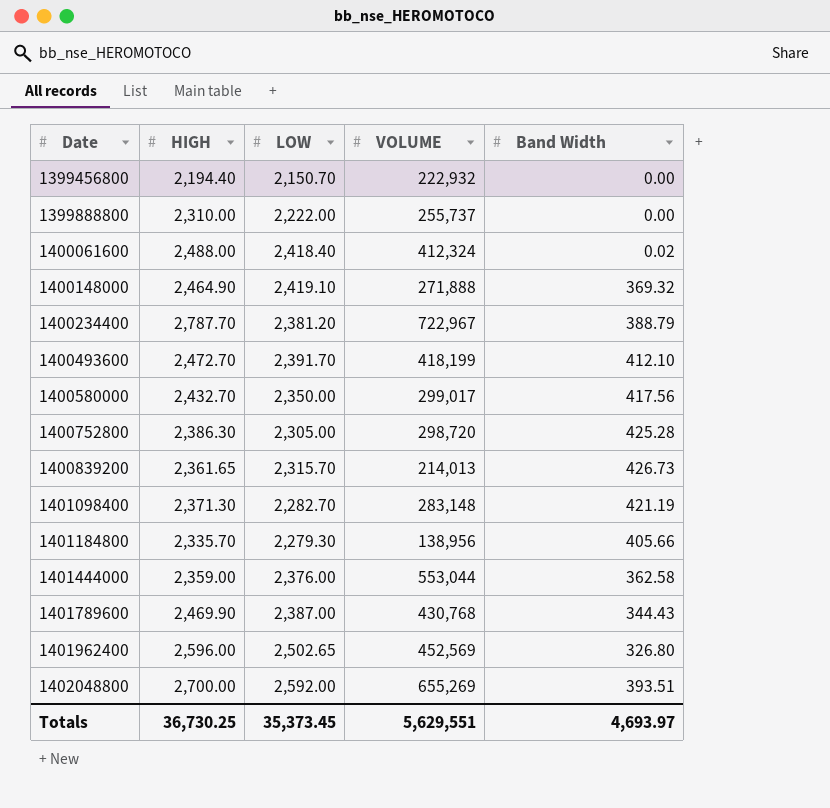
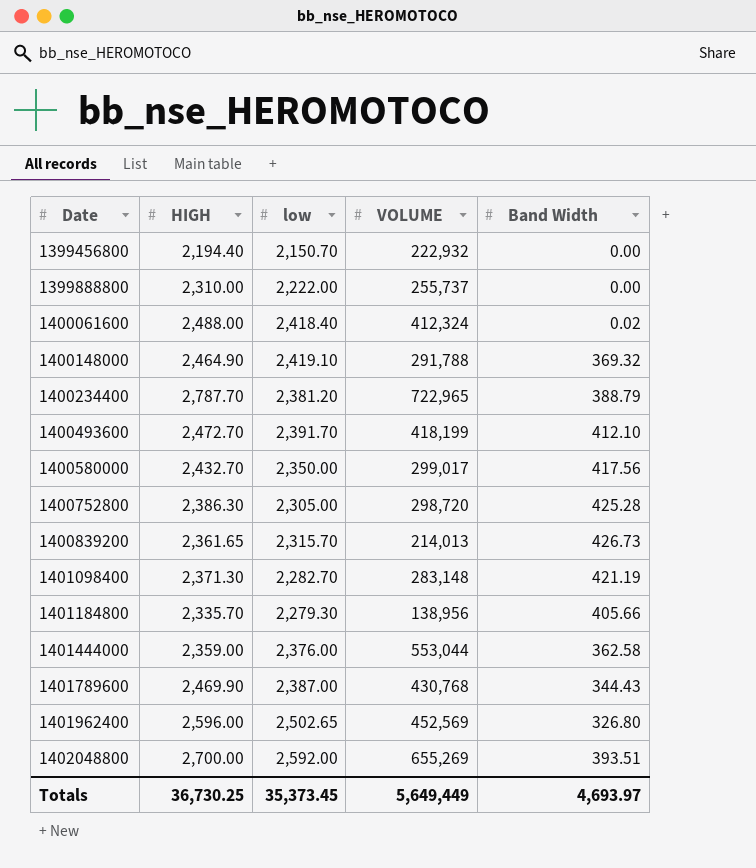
column name: LOW -> low
1400148000 | VOLUME: 271,888 -> 291,788
1400234400 | VOLUME: 722,967 -> 722,965
Totals | VOLUME: 5,629,551 -> 5,649,449

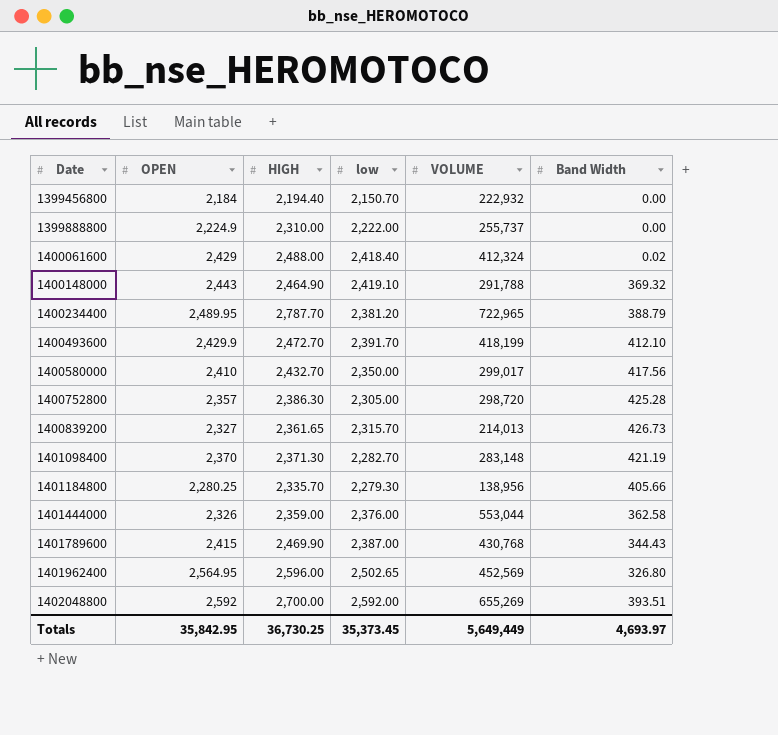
column OPEN | position: none -> 2

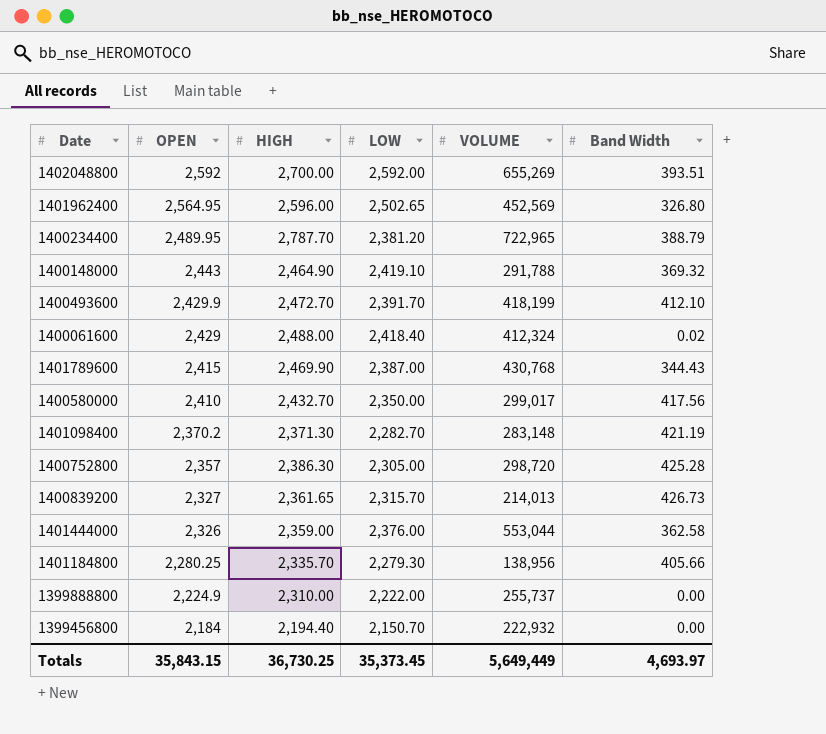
row order: Date ascending -> OPEN descending
column name: low -> LOW
1401098400 | OPEN: 2,370 -> 2,370.2
Totals | OPEN: 35,842.95 -> 35,843.15

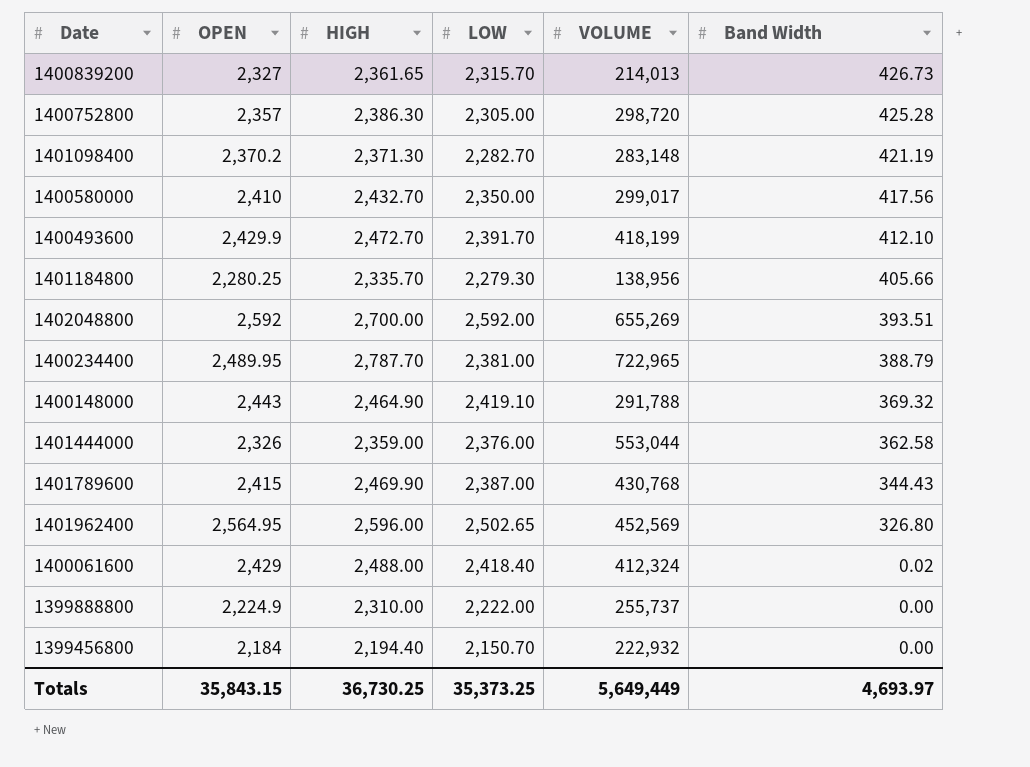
row order: OPEN descending -> Band Width descending
1400234400 | LOW: 2,381.20 -> 2,381.00
Totals | LOW: 35,373.45 -> 35,373.25

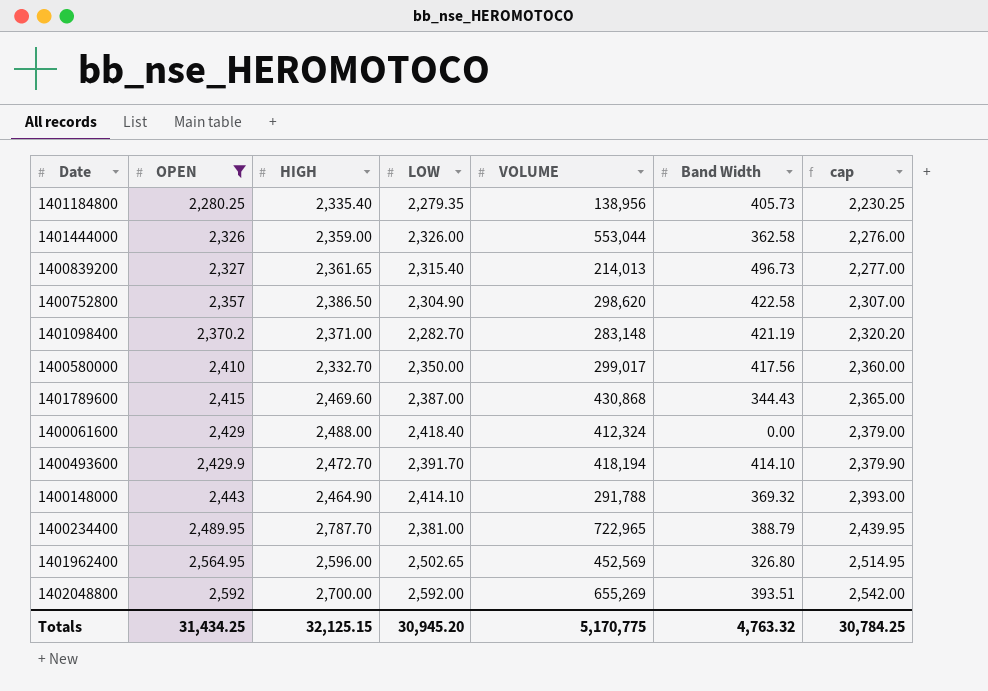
filter: none -> OPEN >= 2,280.25
row order: Band Width descending -> OPEN ascending
column cap | formula: none -> [OPEN] - 50
1401184800 | HIGH: 2,335.70 -> 2,335.40
1401184800 | LOW: 2,279.30 -> 2,279.35
1401184800 | Band Width: 405.66 -> 405.73
1401444000 | LOW: 2,376.00 -> 2,326.00
1400839200 | LOW: 2,315.70 -> 2,315.40
1400839200 | Band Width: 426.73 -> 496.73
1400752800 | HIGH: 2,386.30 -> 2,386.50
1400752800 | LOW: 2,305.00 -> 2,304.90
1400752800 | VOLUME: 298,720 -> 298,620
1400752800 | Band Width: 425.28 -> 422.58
1401098400 | HIGH: 2,371.30 -> 2,371.00
1400580000 | HIGH: 2,432.70 -> 2,332.70
1401789600 | HIGH: 2,469.90 -> 2,469.60
1401789600 | VOLUME: 430,768 -> 430,868
1400061600 | Band Width: 0.02 -> 0.00
1400493600 | VOLUME: 418,199 -> 418,194
1400493600 | Band Width: 412.10 -> 414.10
1400148000 | LOW: 2,419.10 -> 2,414.10
Totals | OPEN: 35,843.15 -> 31,434.25
Totals | HIGH: 36,730.25 -> 32,125.15
Totals | LOW: 35,373.25 -> 30,945.20
Totals | VOLUME: 5,649,449 -> 5,170,775
Totals | Band Width: 4,693.97 -> 4,763.32

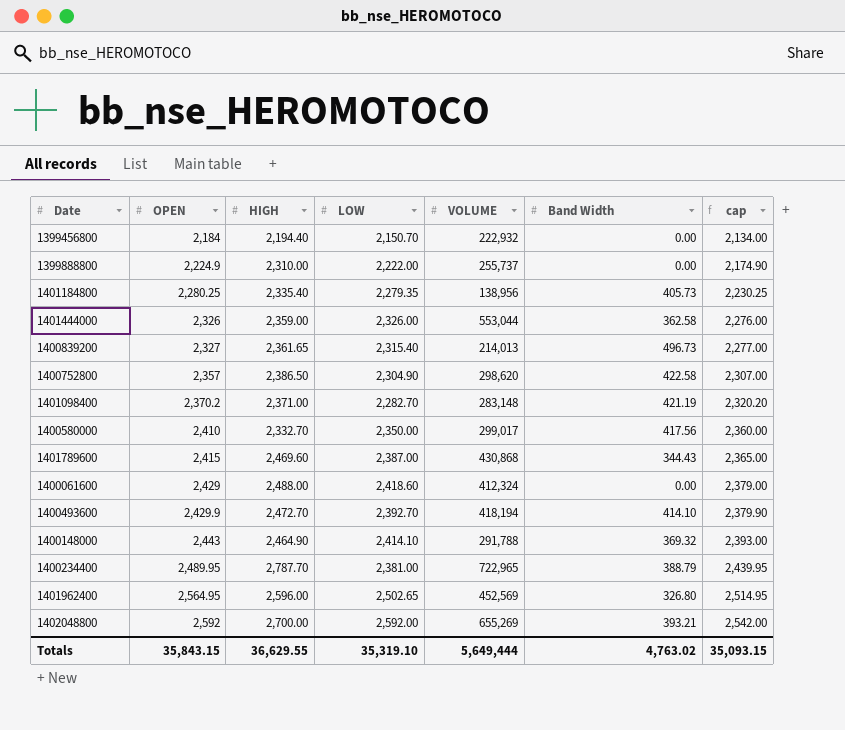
filter: OPEN >= 2,280.25 -> none
1400061600 | LOW: 2,418.40 -> 2,418.60
1400493600 | LOW: 2,391.70 -> 2,392.70
1402048800 | Band Width: 393.51 -> 393.21
Totals | OPEN: 31,434.25 -> 35,843.15
Totals | HIGH: 32,125.15 -> 36,629.55
Totals | LOW: 30,945.20 -> 35,319.10
Totals | VOLUME: 5,170,775 -> 5,649,444
Totals | Band Width: 4,763.32 -> 4,763.02
Totals | cap: 30,784.25 -> 35,093.15

